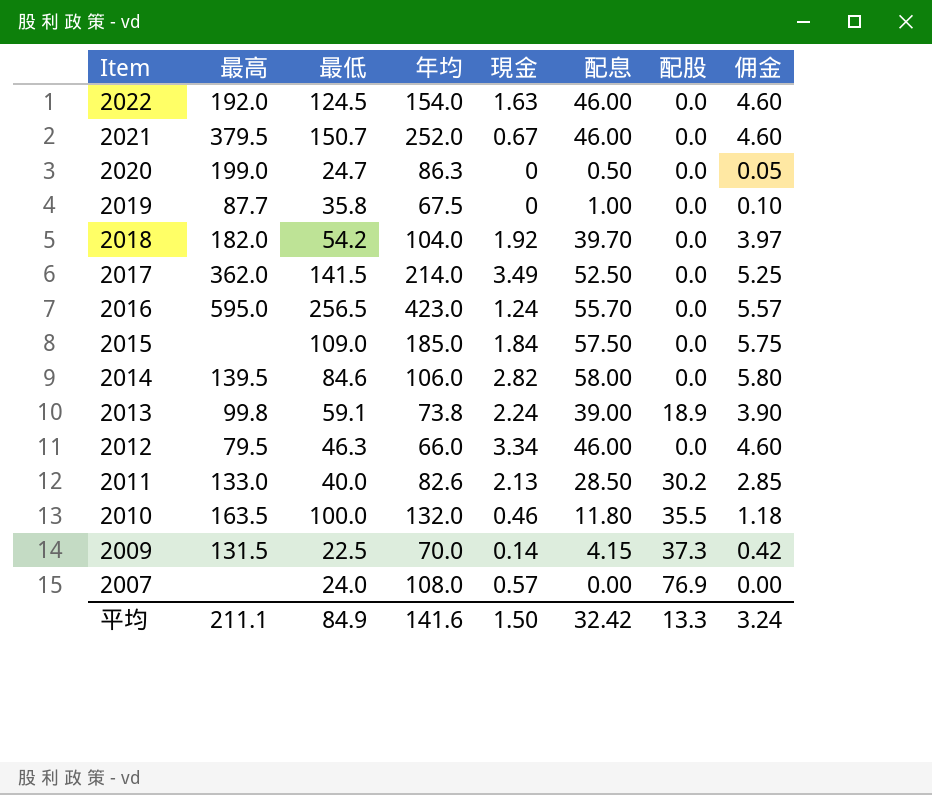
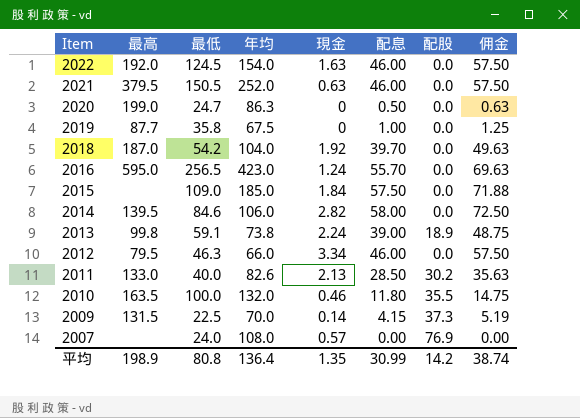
column 佣金 | formula: [配息] * 0.1 -> [配息] * 1.25
row 2017: 362.0 | 141.5 | 214.0 | 3.49 | 52.50 | 0.0 | 5.25 -> none
2021 | 最低: 150.7 -> 150.5
2021 | 現金: 0.67 -> 0.63
2018 | 最高: 182.0 -> 187.0
平均 | 最高: 211.1 -> 198.9
平均 | 最低: 84.9 -> 80.8
平均 | 年均: 141.6 -> 136.4
平均 | 現金: 1.50 -> 1.35
平均 | 配息: 32.42 -> 30.99
平均 | 配股: 13.3 -> 14.2
平均 | 佣金: 3.24 -> 38.74

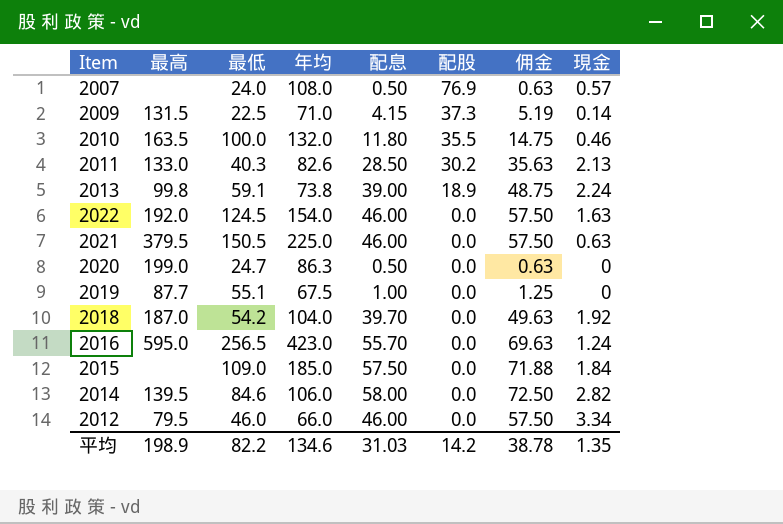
row order: Item descending -> 配股 descending
column 現金 | position: 5 -> 8
2007 | 配息: 0.00 -> 0.50
2007 | 佣金: 0.00 -> 0.63
2009 | 年均: 70.0 -> 71.0
2011 | 最低: 40.0 -> 40.3
2021 | 年均: 252.0 -> 225.0
2019 | 最低: 35.8 -> 55.1
2012 | 最低: 46.3 -> 46.0
平均 | 最低: 80.8 -> 82.2
平均 | 年均: 136.4 -> 134.6
平均 | 配息: 30.99 -> 31.03
平均 | 佣金: 38.74 -> 38.78

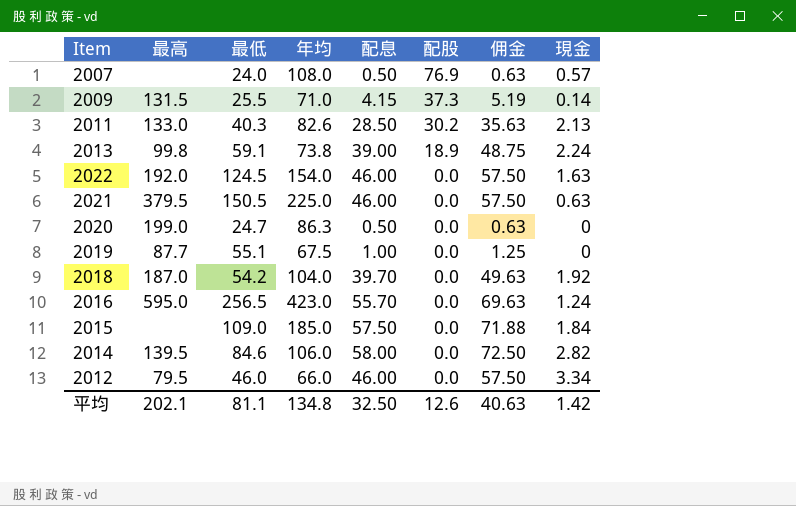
row 2010: 163.5 | 100.0 | 132.0 | 11.80 | 35.5 | 14.75 | 0.46 -> none
2009 | 最低: 22.5 -> 25.5
平均 | 最高: 198.9 -> 202.1
平均 | 最低: 82.2 -> 81.1
平均 | 年均: 134.6 -> 134.8
平均 | 配息: 31.03 -> 32.50
平均 | 配股: 14.2 -> 12.6
平均 | 佣金: 38.78 -> 40.63
平均 | 現金: 1.35 -> 1.42

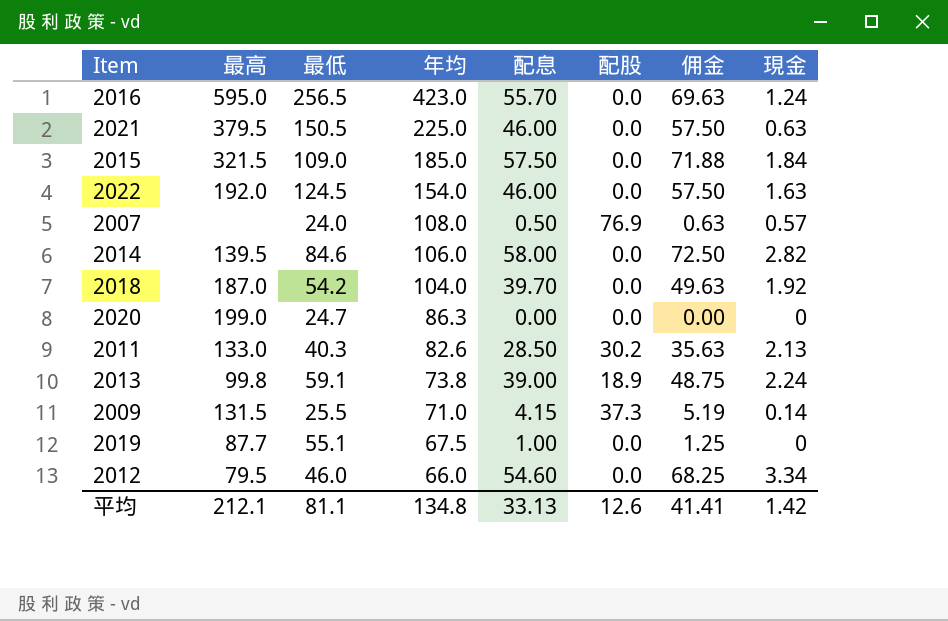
row order: 配股 descending -> 年均 descending
2015 | 最高: none -> 321.5
2020 | 配息: 0.50 -> 0.00
2020 | 佣金: 0.63 -> 0.00
2012 | 配息: 46.00 -> 54.60
2012 | 佣金: 57.50 -> 68.25
平均 | 最高: 202.1 -> 212.1
平均 | 配息: 32.50 -> 33.13
平均 | 佣金: 40.63 -> 41.41

